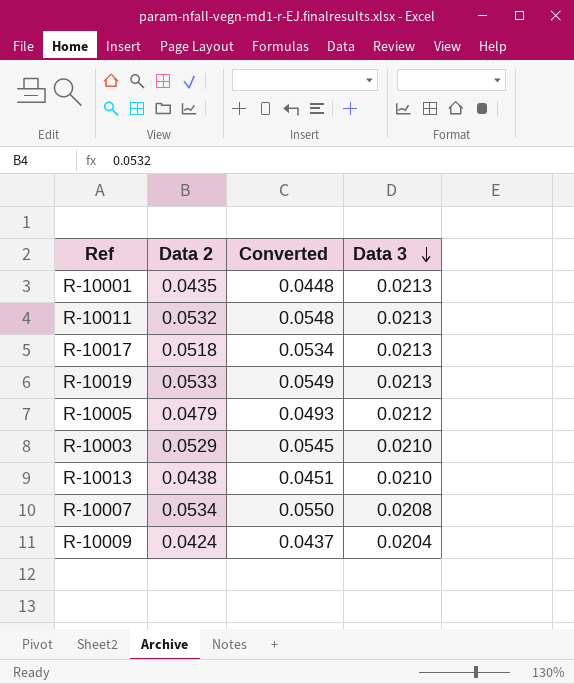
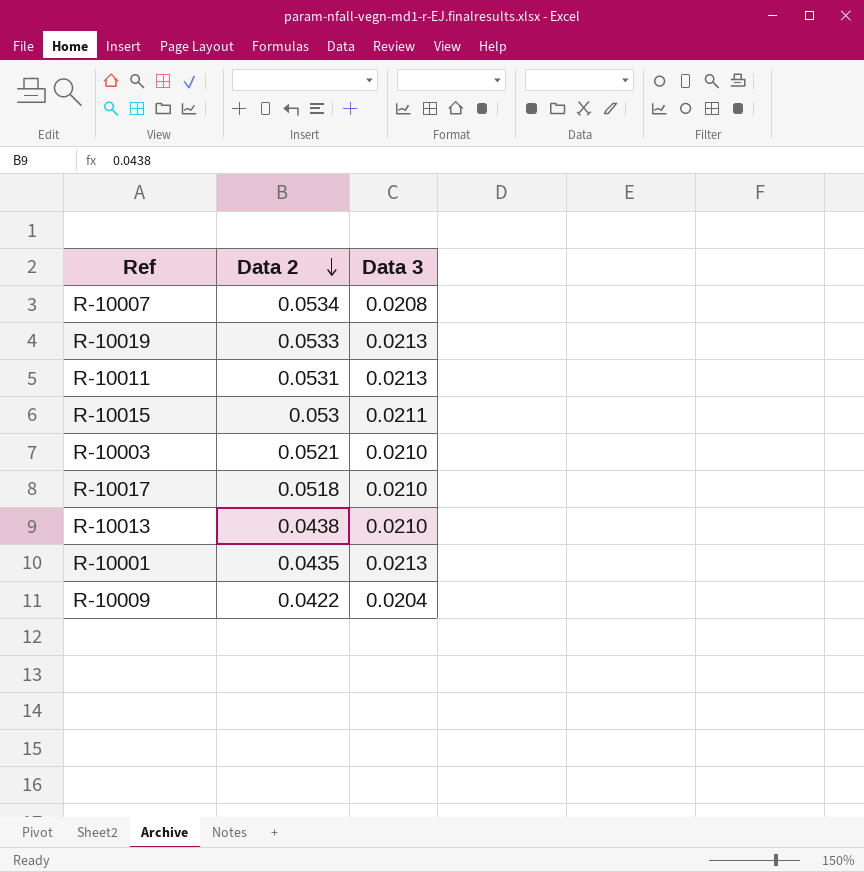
row order: Data 3 descending -> Data 2 descending
column Converted | formula: [Data 2] * 1.03 -> none
row R-10005: 0.0479 | 0.0493 | 0.0212 -> none
R-10011 | Data 2: 0.0532 -> 0.0531
row R-10015: none -> 0.053 | 0.0211
R-10003 | Data 2: 0.0529 -> 0.0521
R-10017 | Data 3: 0.0213 -> 0.0210
R-10009 | Data 2: 0.0424 -> 0.0422

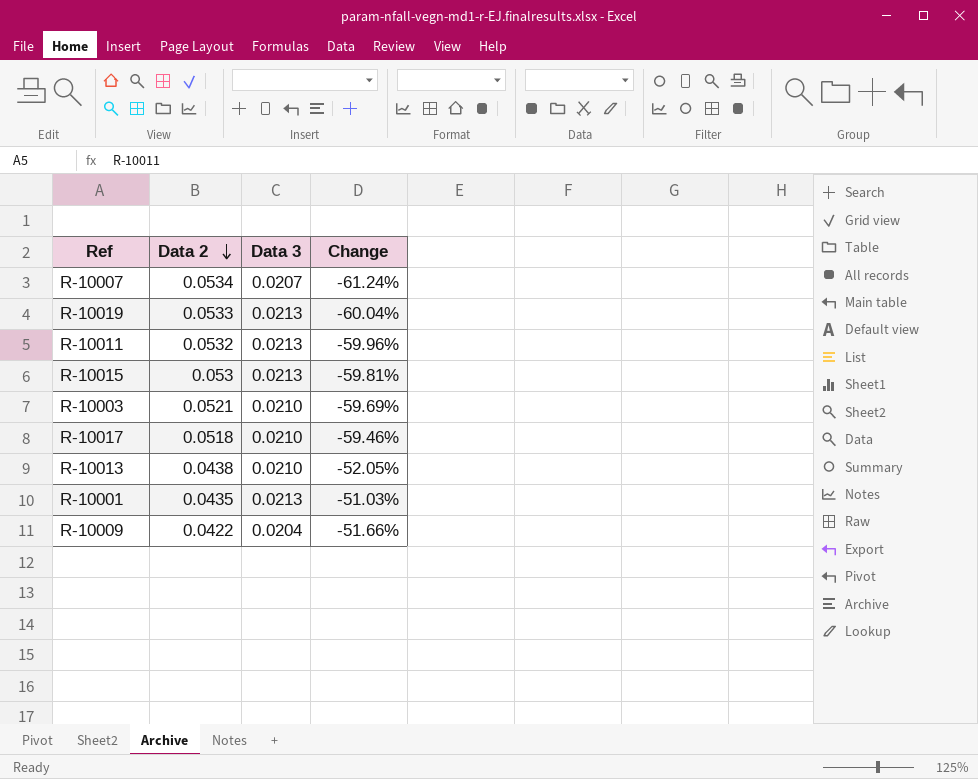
column Change | formula: none -> ([Data 3] - [Data 2]) / [Data 2]
R-10007 | Data 3: 0.0208 -> 0.0207
R-10011 | Data 2: 0.0531 -> 0.0532
R-10015 | Data 3: 0.0211 -> 0.0213

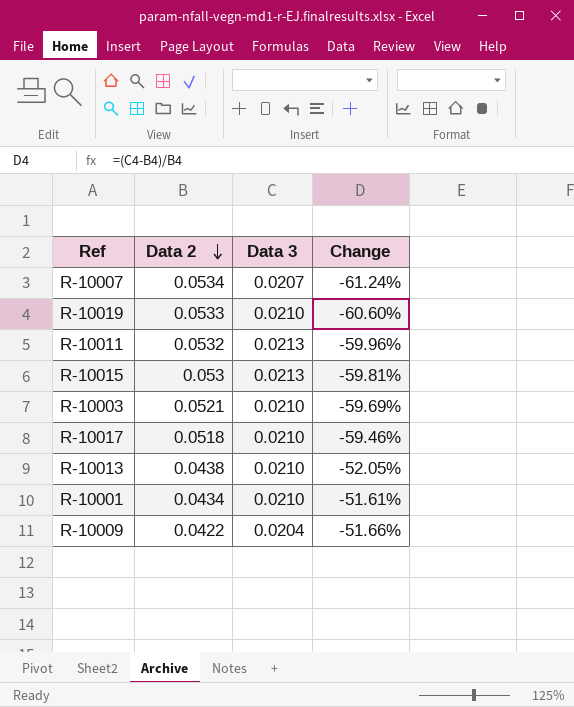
R-10019 | Data 3: 0.0213 -> 0.0210
R-10019 | Change: -60.04% -> -60.60%
R-10001 | Data 2: 0.0435 -> 0.0434
R-10001 | Data 3: 0.0213 -> 0.0210
R-10001 | Change: -51.03% -> -51.61%

